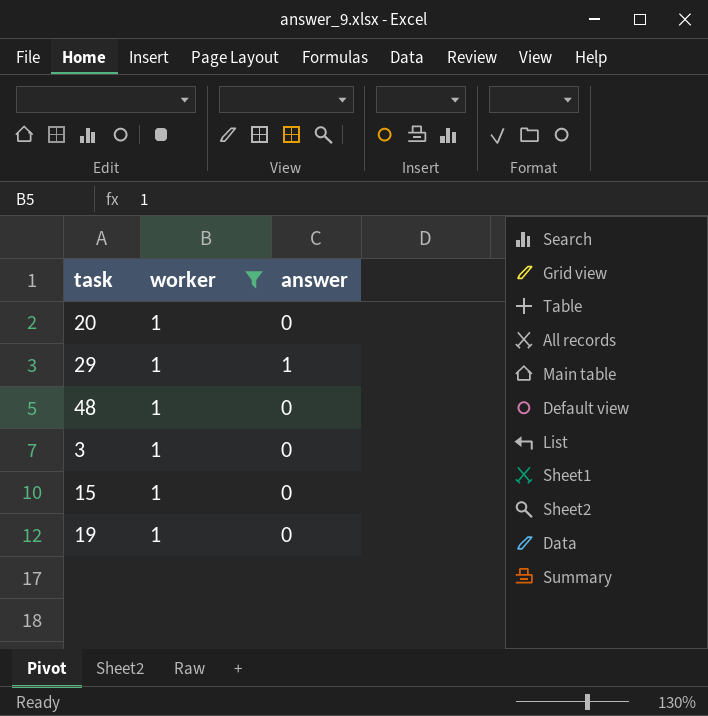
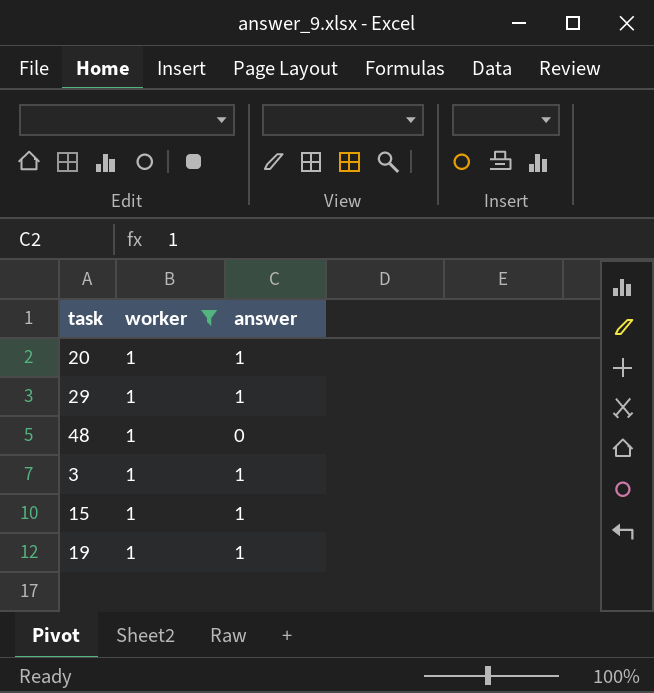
20 | answer: 0 -> 1
3 | answer: 0 -> 1
15 | answer: 0 -> 1
19 | answer: 0 -> 1

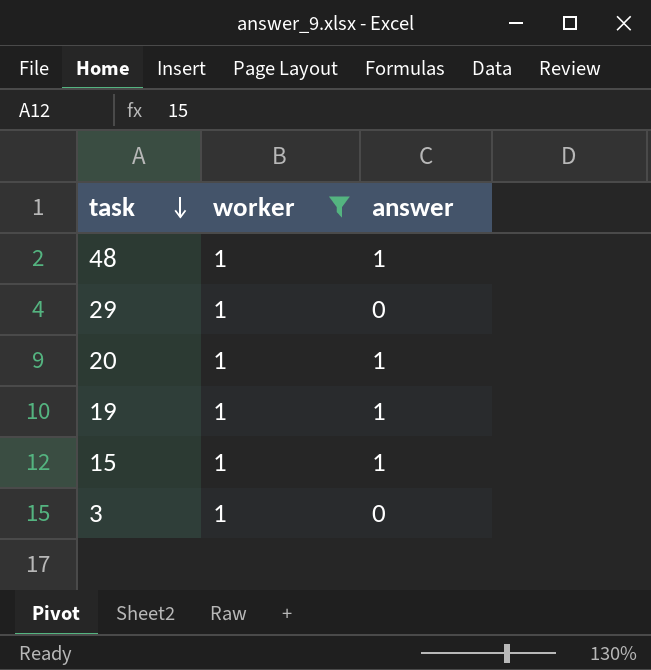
row order: none -> task descending
48 | answer: 0 -> 1
29 | answer: 1 -> 0
3 | answer: 1 -> 0

